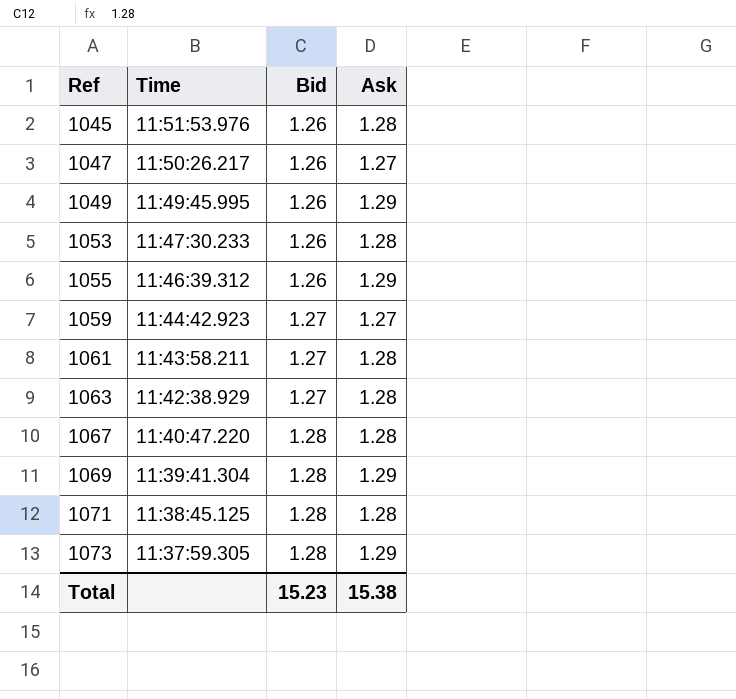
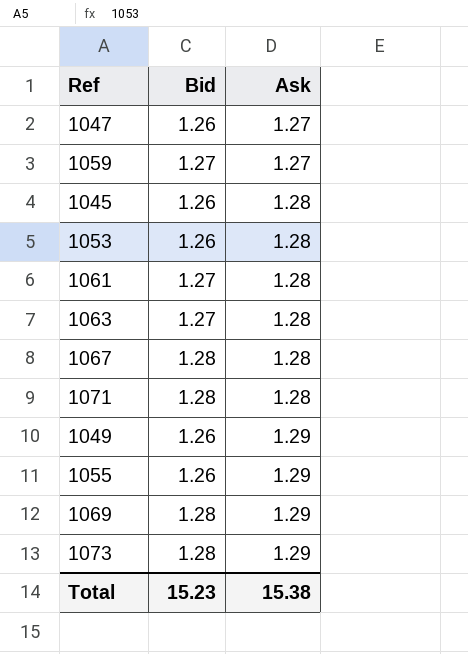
row order: Ref ascending -> Ask ascending
column Time | position: 2 -> none

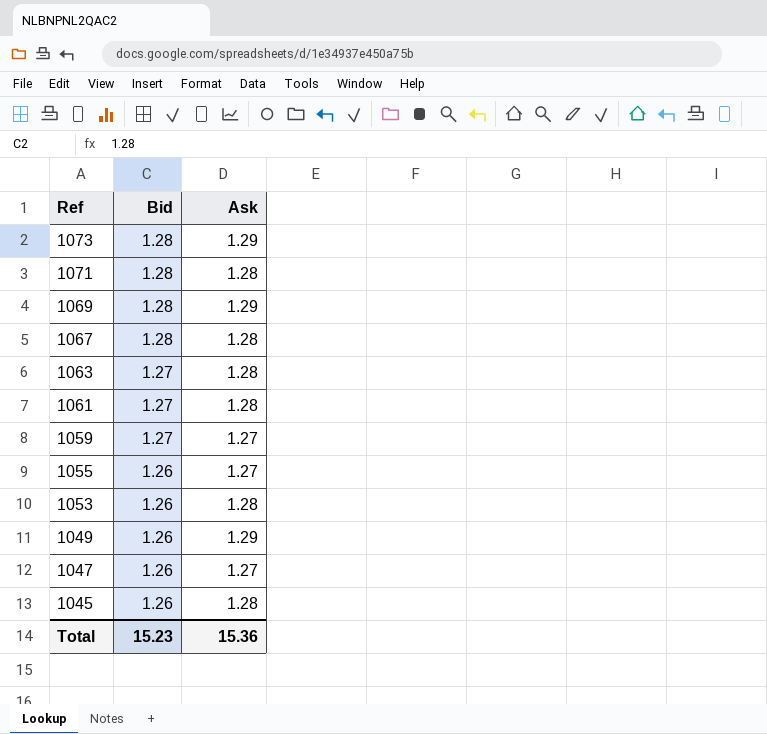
row order: Ask ascending -> Ref descending
1055 | Ask: 1.29 -> 1.27
Total | Ask: 15.38 -> 15.36

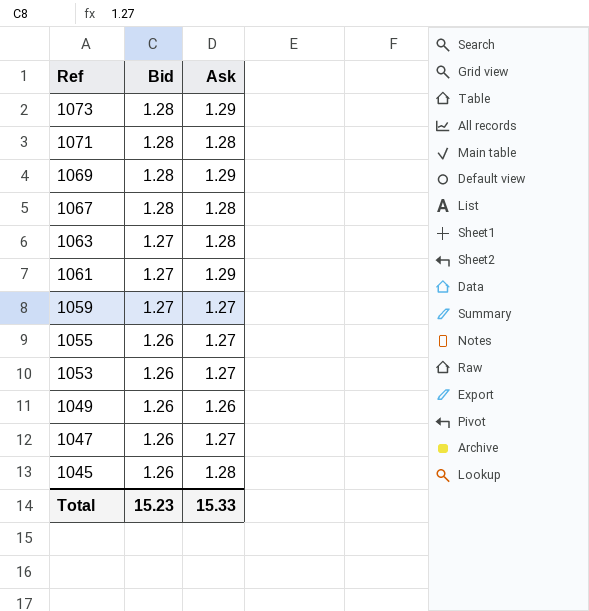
1061 | Ask: 1.28 -> 1.29
1053 | Ask: 1.28 -> 1.27
1049 | Ask: 1.29 -> 1.26
Total | Ask: 15.36 -> 15.33

